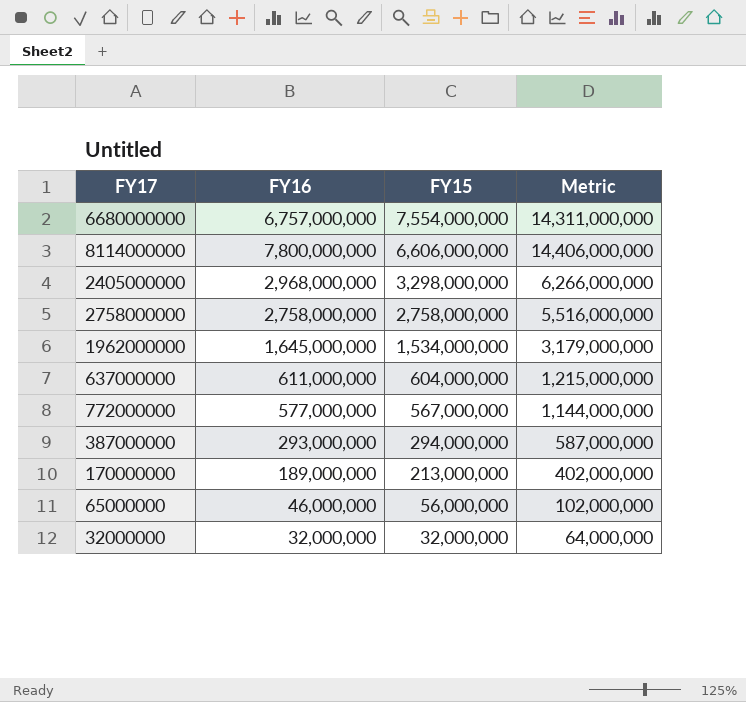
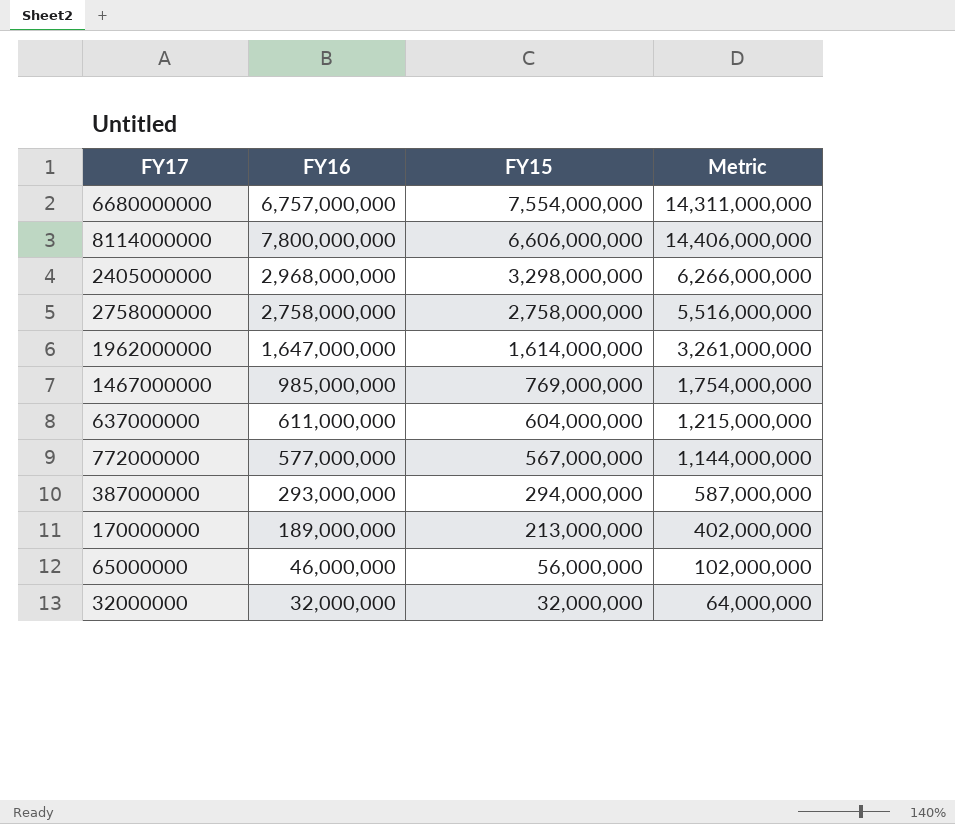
1962000000 | FY16: 1,645,000,000 -> 1,647,000,000
1962000000 | FY15: 1,534,000,000 -> 1,614,000,000
1962000000 | Metric: 3,179,000,000 -> 3,261,000,000
row 1467000000: none -> 985,000,000 | 769,000,000 | 1,754,000,000

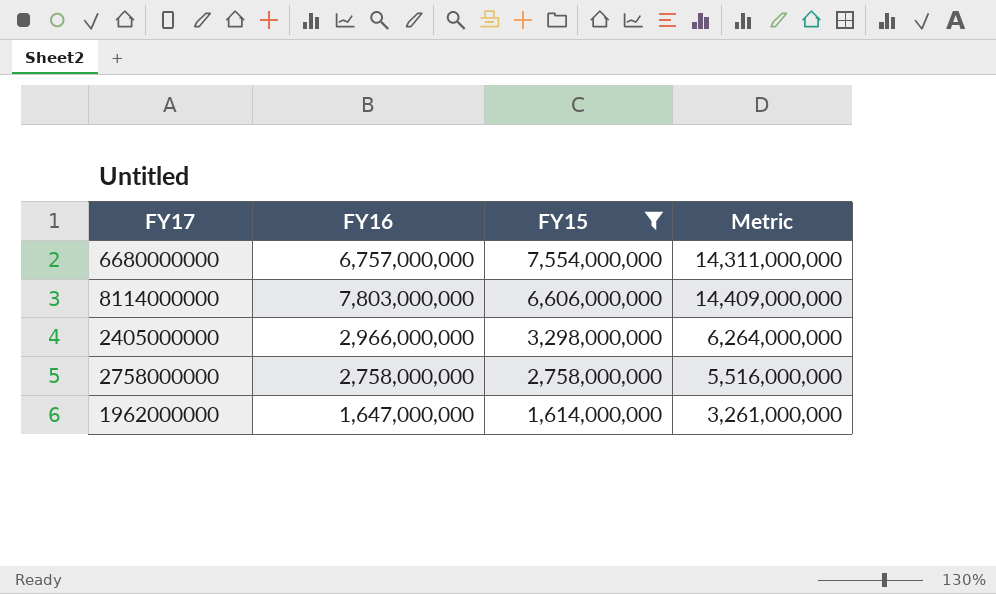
filter: none -> FY15 >= 1,614,000,000
8114000000 | FY16: 7,800,000,000 -> 7,803,000,000
8114000000 | Metric: 14,406,000,000 -> 14,409,000,000
2405000000 | FY16: 2,968,000,000 -> 2,966,000,000
2405000000 | Metric: 6,266,000,000 -> 6,264,000,000

